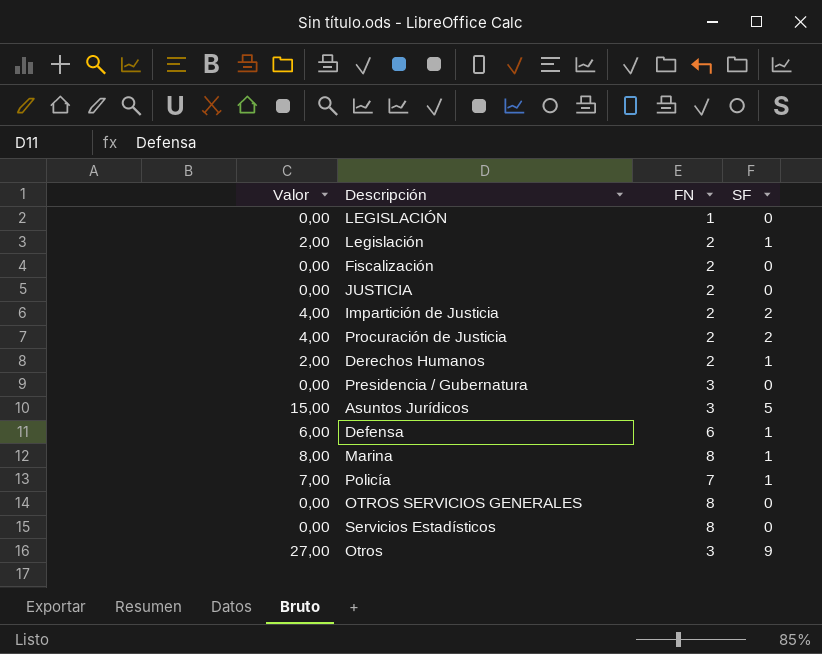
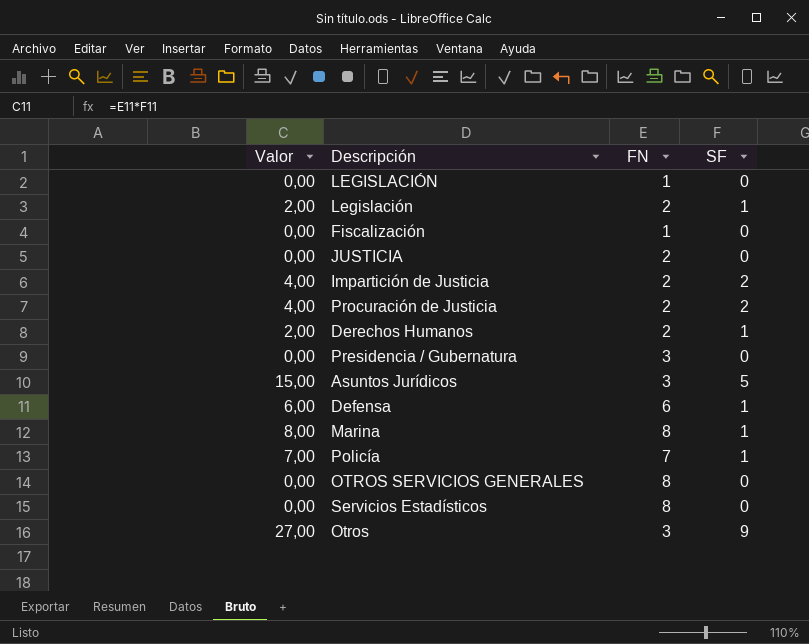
Fiscalización | FN: 2 -> 1

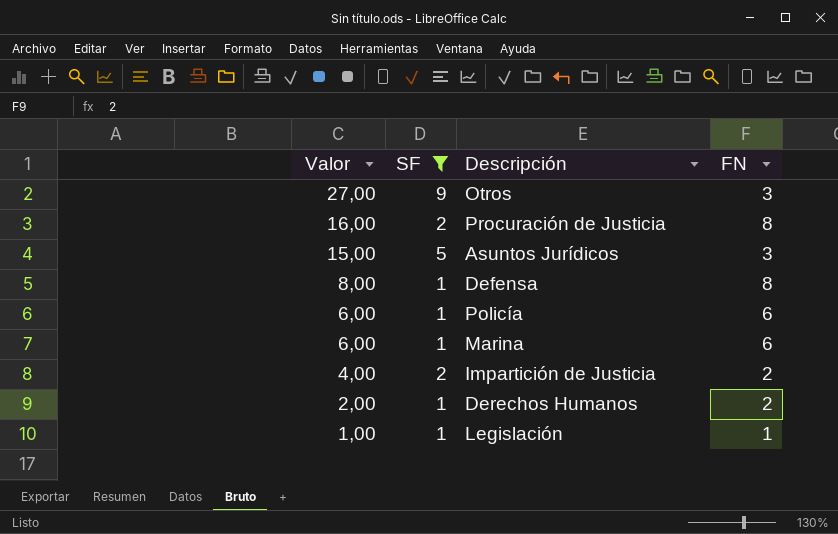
filter: none -> SF != 0
row order: none -> Valor descending
column SF | position: 4 -> 2
Procuración de Justicia | Valor: 4,00 -> 16,00
Procuración de Justicia | FN: 2 -> 8
Defensa | Valor: 6,00 -> 8,00
Defensa | FN: 6 -> 8
Policía | Valor: 7,00 -> 6,00
Policía | FN: 7 -> 6
Marina | Valor: 8,00 -> 6,00
Marina | FN: 8 -> 6
Legislación | Valor: 2,00 -> 1,00
Legislación | FN: 2 -> 1

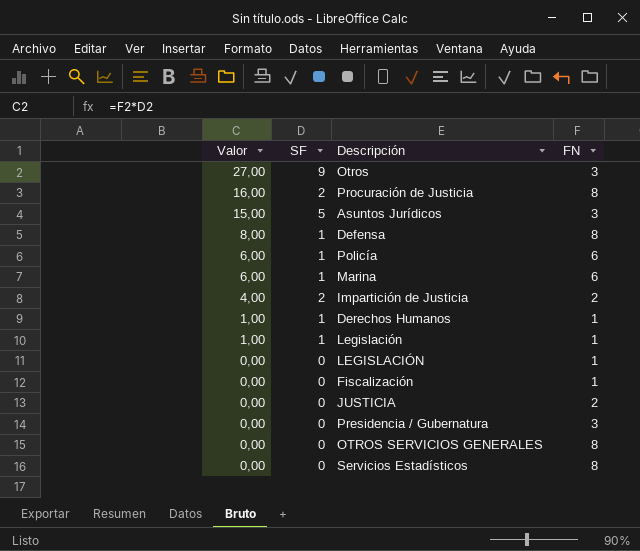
filter: SF != 0 -> none
Derechos Humanos | Valor: 2,00 -> 1,00
Derechos Humanos | FN: 2 -> 1

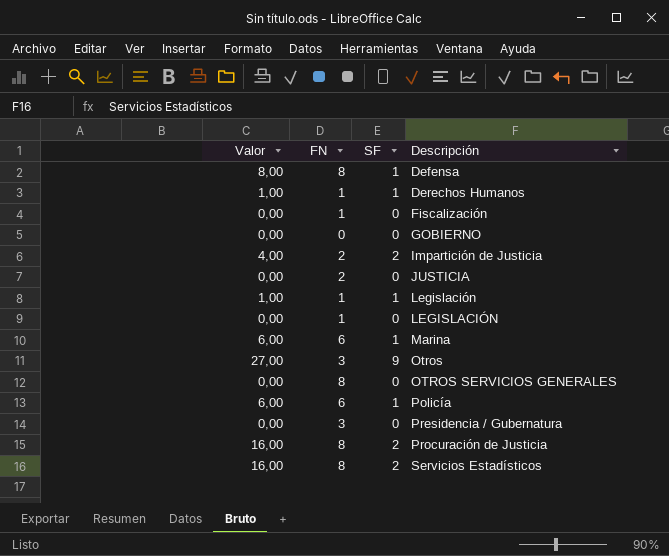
row order: Valor descending -> Descripción ascending
column FN | position: 4 -> 2
row Asuntos Jurídicos: 15,00 | 5 | 3 -> none
row GOBIERNO: none -> 0,00 | 0 | 0
Servicios Estadísticos | Valor: 0,00 -> 16,00
Servicios Estadísticos | SF: 0 -> 2

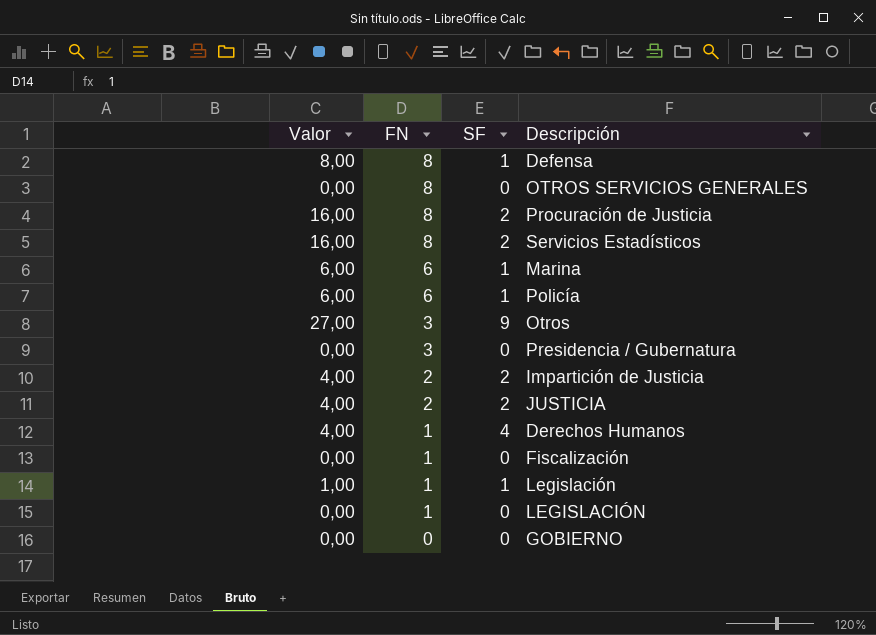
row order: Descripción ascending -> FN descending
JUSTICIA | Valor: 0,00 -> 4,00
JUSTICIA | SF: 0 -> 2
Derechos Humanos | Valor: 1,00 -> 4,00
Derechos Humanos | SF: 1 -> 4

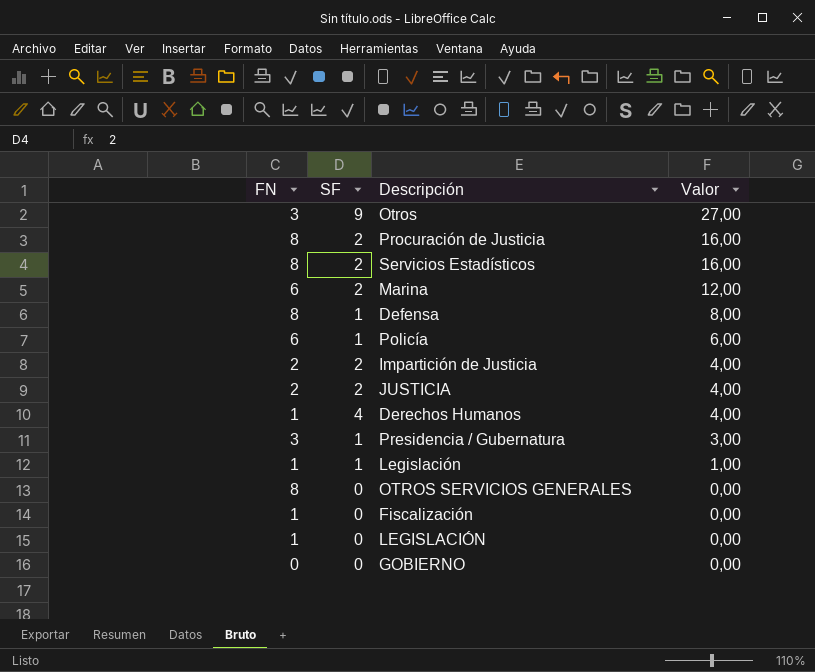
row order: FN descending -> Valor descending
column Valor | position: 1 -> 4
Marina | SF: 1 -> 2
Marina | Valor: 6,00 -> 12,00
Presidencia / Gubernatura | SF: 0 -> 1
Presidencia / Gubernatura | Valor: 0,00 -> 3,00

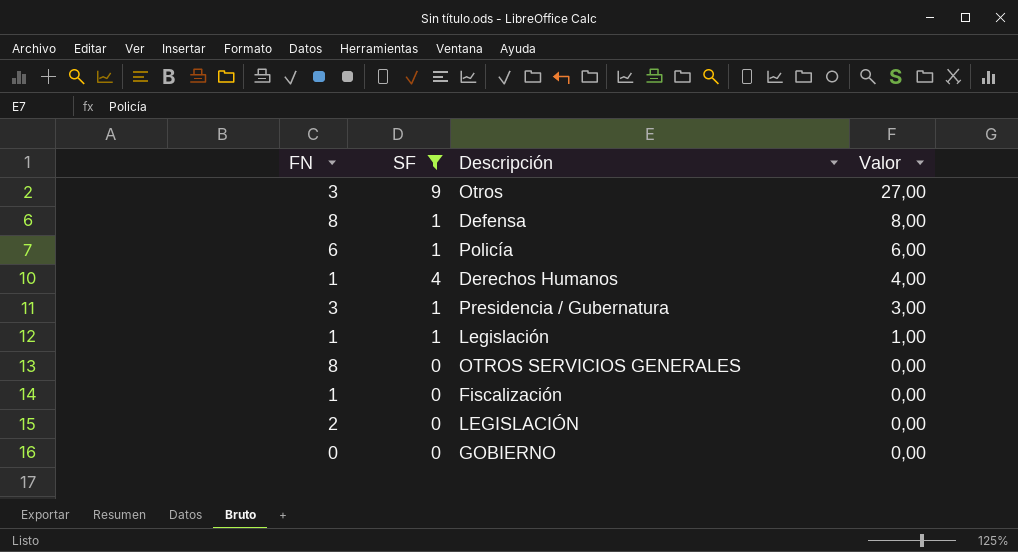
filter: none -> SF != 2
LEGISLACIÓN | FN: 1 -> 2

